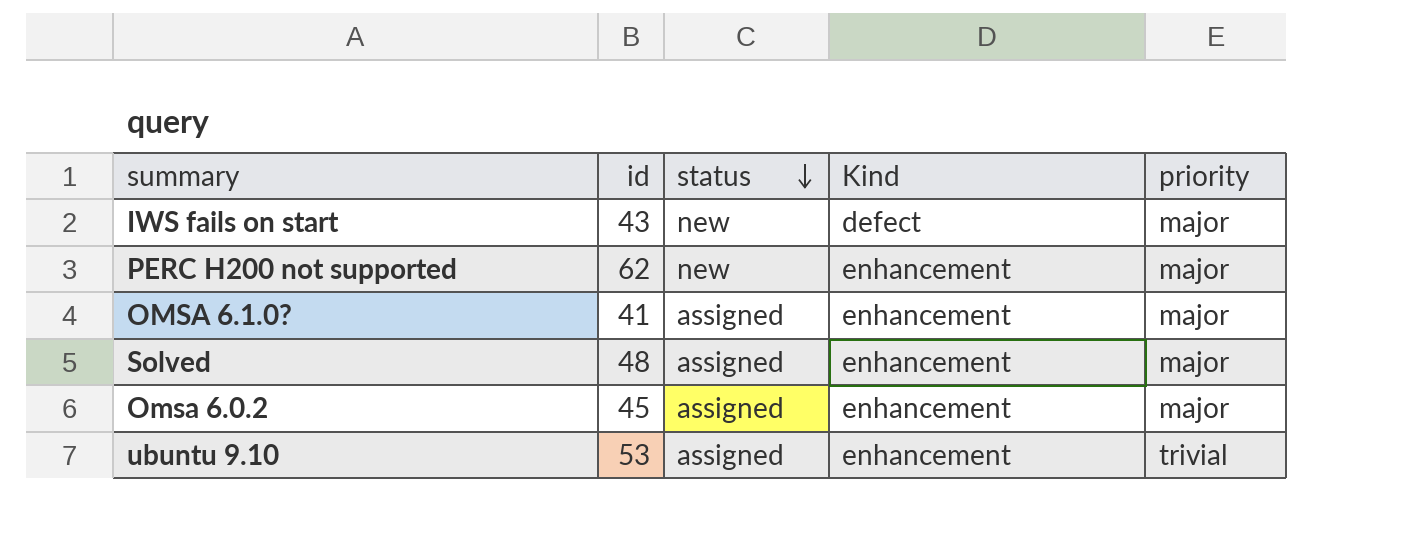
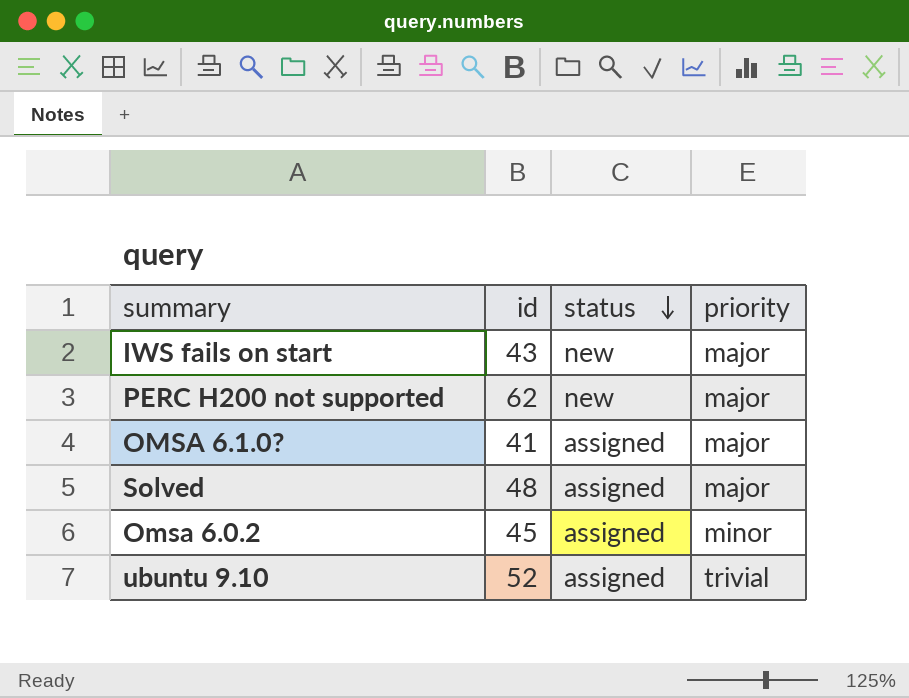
column Kind | position: 4 -> none
Omsa 6.0.2 | priority: major -> minor
ubuntu 9.10 | id: 53 -> 52

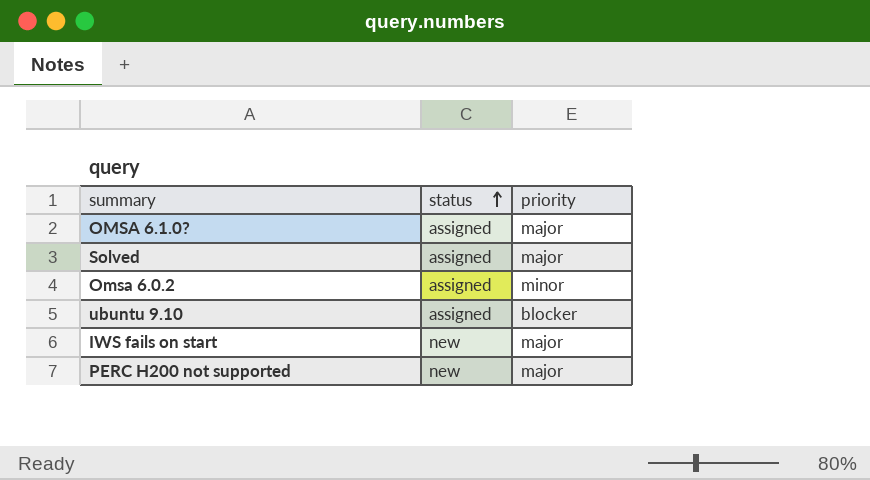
row order: status descending -> status ascending
column id | position: 2 -> none
ubuntu 9.10 | priority: trivial -> blocker

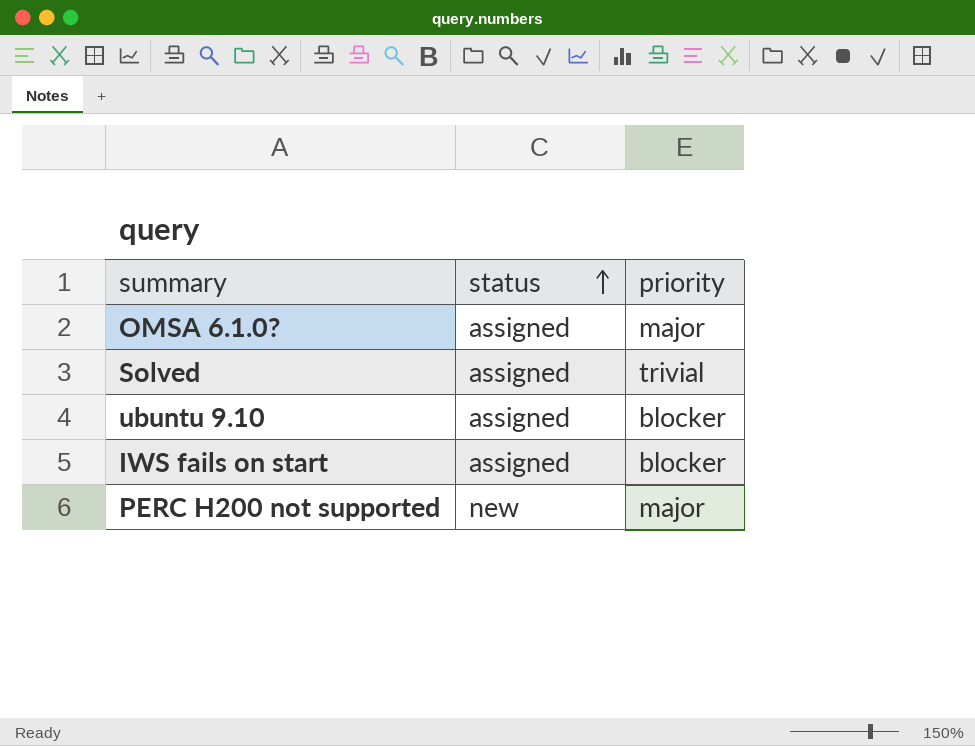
row Omsa 6.0.2: assigned | minor -> none
Solved | priority: major -> trivial
IWS fails on start | status: new -> assigned
IWS fails on start | priority: major -> blocker

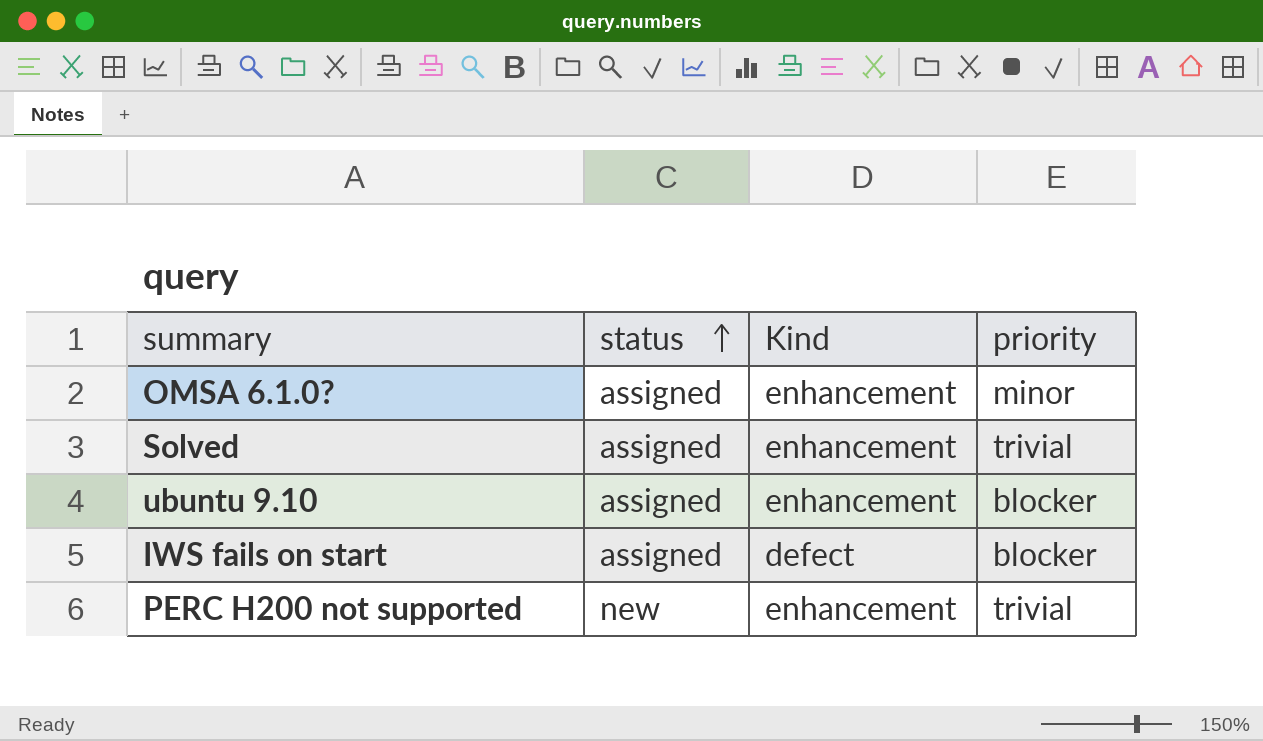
column Kind | position: none -> 3
OMSA 6.1.0? | priority: major -> minor
PERC H200 not supported | priority: major -> trivial

